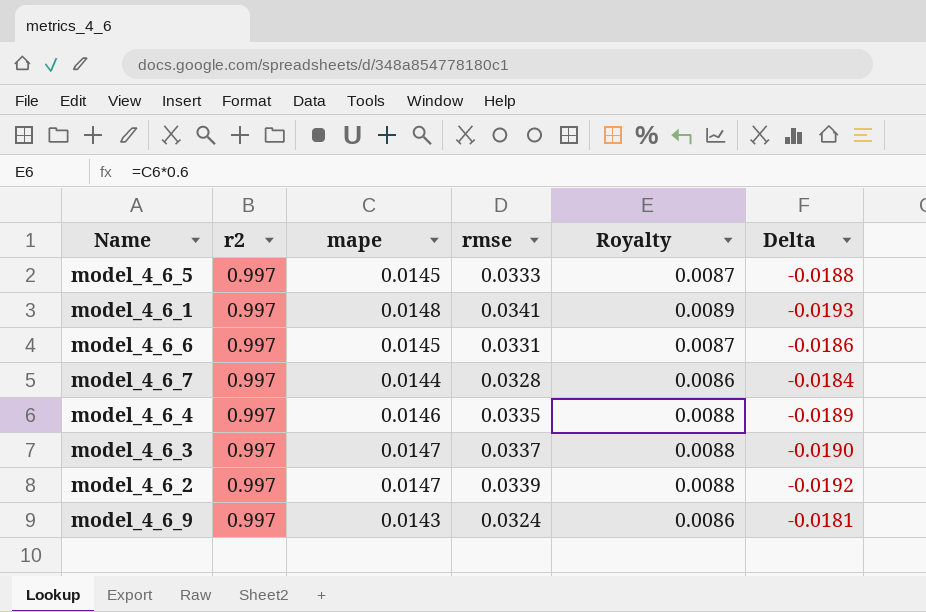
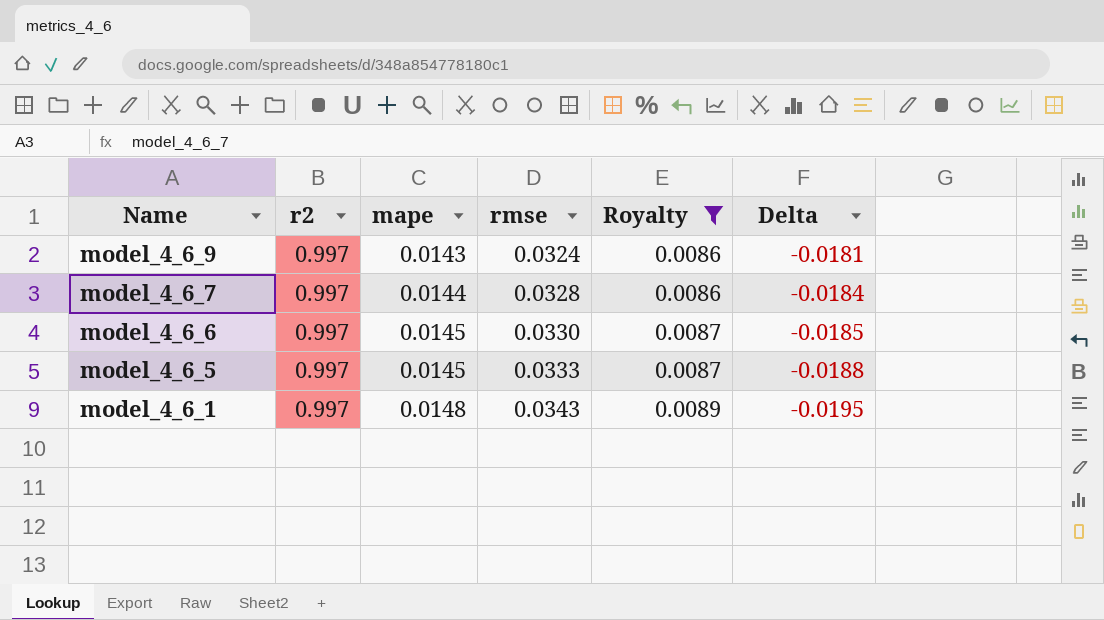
filter: none -> Royalty != 0.0088
row order: none -> Name descending
model_4_6_6 | rmse: 0.0331 -> 0.0330
model_4_6_6 | Delta: -0.0186 -> -0.0185
model_4_6_1 | rmse: 0.0341 -> 0.0343
model_4_6_1 | Delta: -0.0193 -> -0.0195

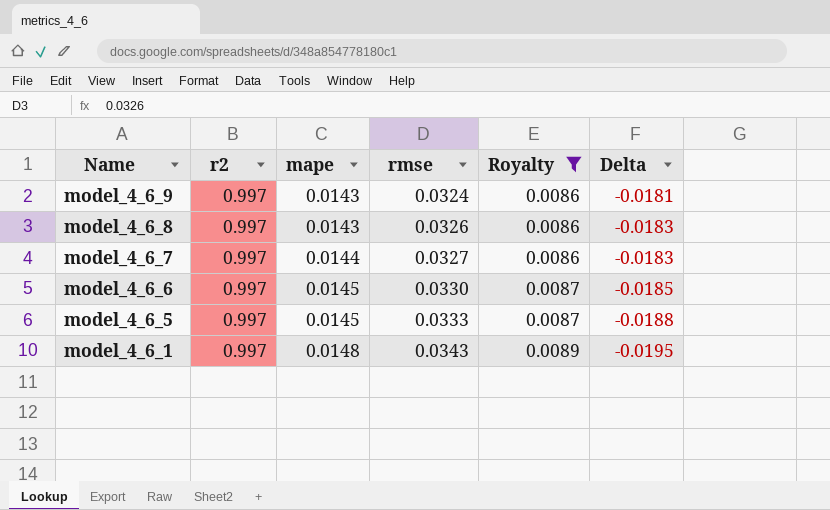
row model_4_6_8: none -> 0.997 | 0.0143 | 0.0326 | 0.0086 | -0.0183
model_4_6_7 | rmse: 0.0328 -> 0.0327
model_4_6_7 | Delta: -0.0184 -> -0.0183

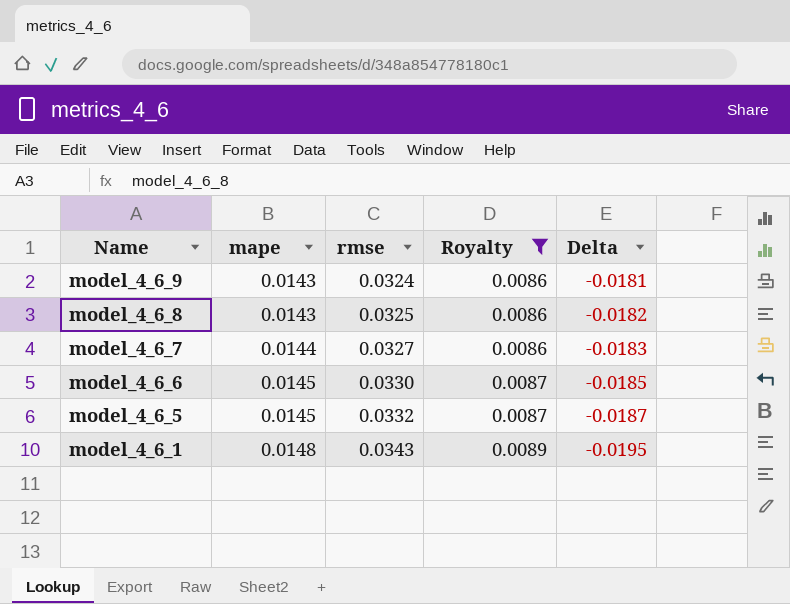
column r2 | position: 2 -> none
model_4_6_8 | rmse: 0.0326 -> 0.0325
model_4_6_8 | Delta: -0.0183 -> -0.0182
model_4_6_5 | rmse: 0.0333 -> 0.0332
model_4_6_5 | Delta: -0.0188 -> -0.0187

